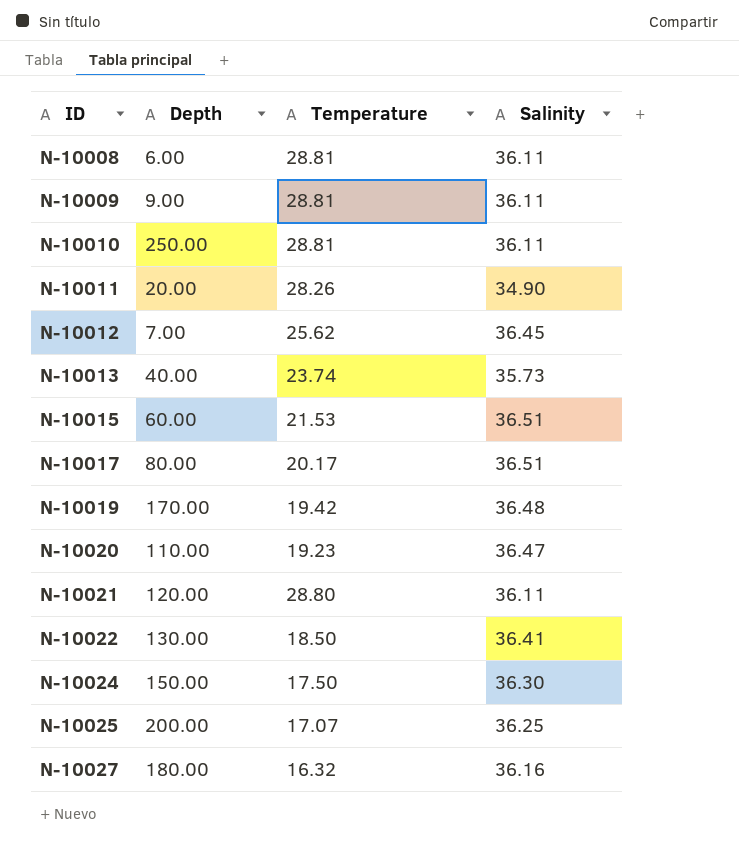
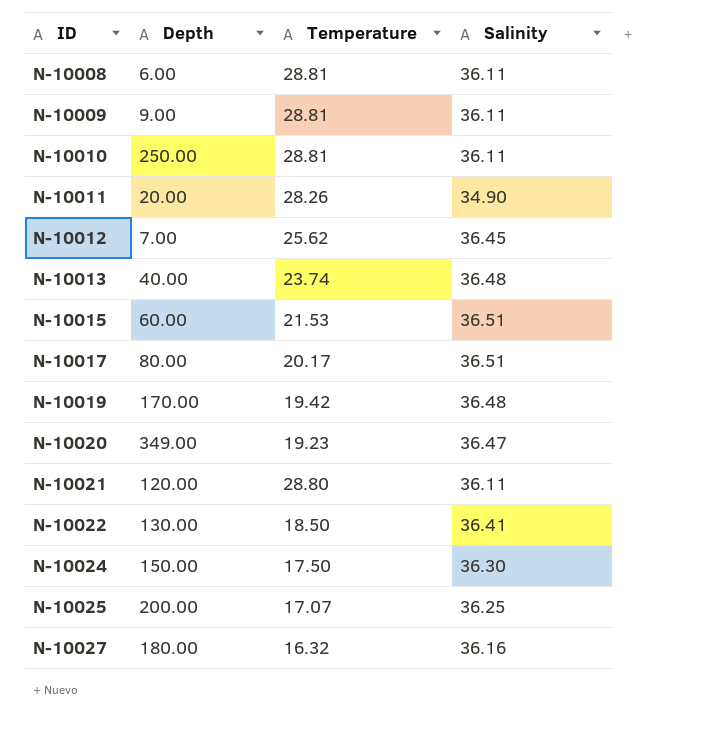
N-10013 | Salinity: 35.73 -> 36.48
N-10020 | Depth: 110.00 -> 349.00

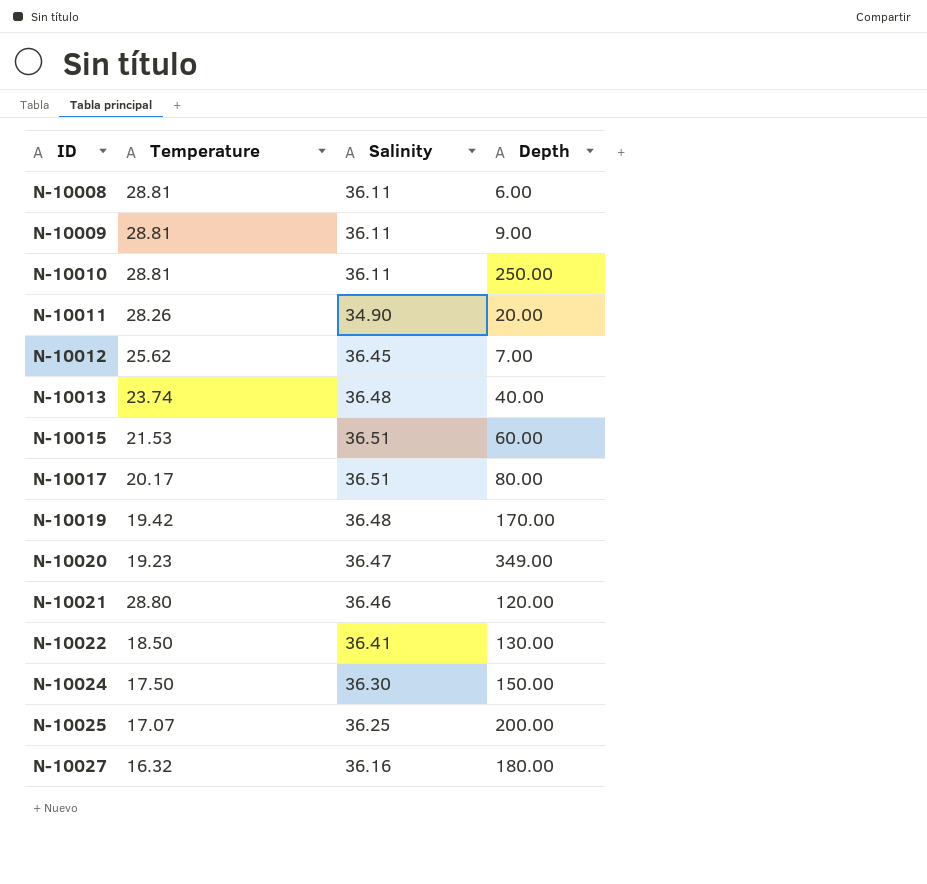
column Depth | position: 2 -> 4
N-10021 | Salinity: 36.11 -> 36.46

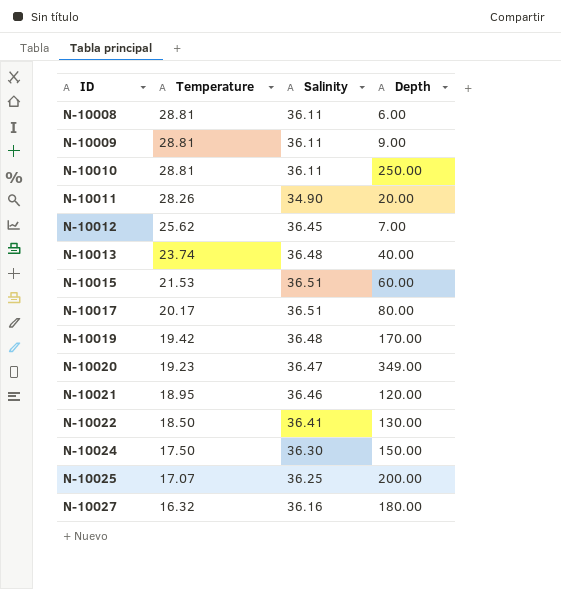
N-10021 | Temperature: 28.80 -> 18.95

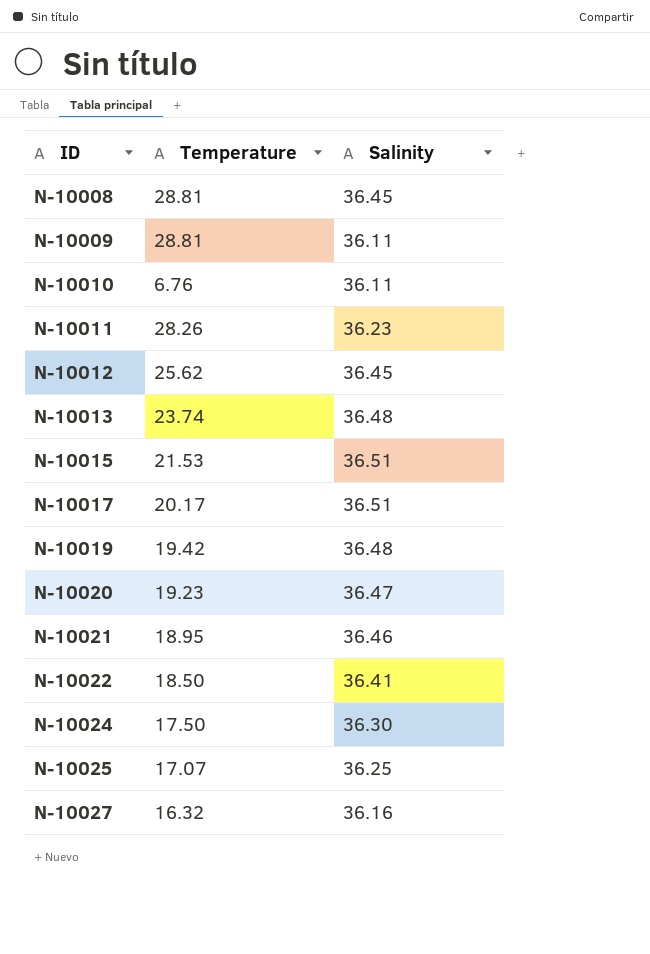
column Depth | position: 4 -> none
N-10008 | Salinity: 36.11 -> 36.45
N-10010 | Temperature: 28.81 -> 6.76
N-10011 | Salinity: 34.90 -> 36.23

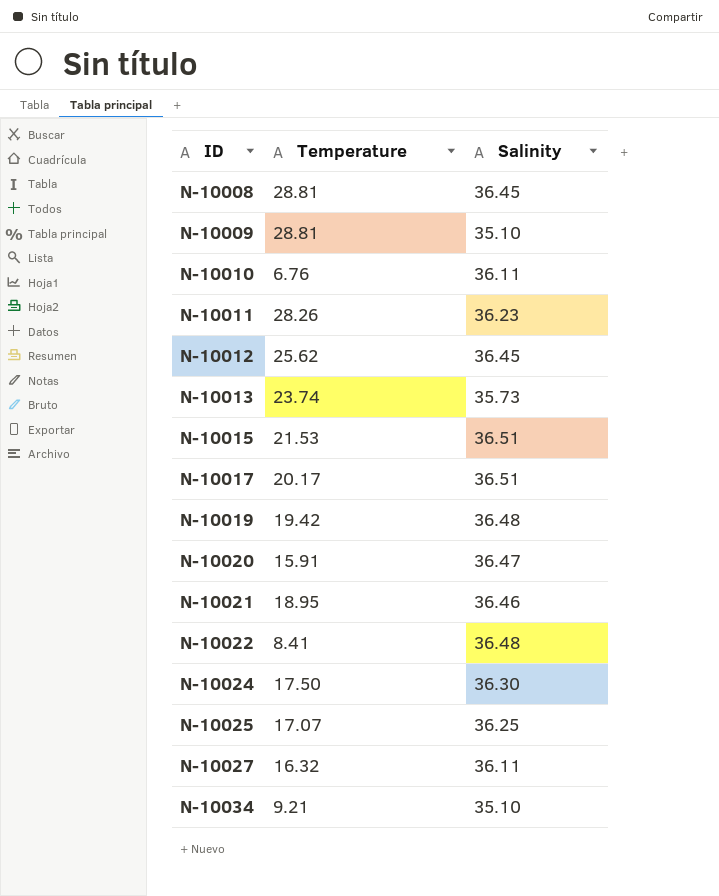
N-10009 | Salinity: 36.11 -> 35.10
N-10013 | Salinity: 36.48 -> 35.73
N-10020 | Temperature: 19.23 -> 15.91
N-10022 | Temperature: 18.50 -> 8.41
N-10022 | Salinity: 36.41 -> 36.48
N-10027 | Salinity: 36.16 -> 36.11
row N-10034: none -> 9.21 | 35.10

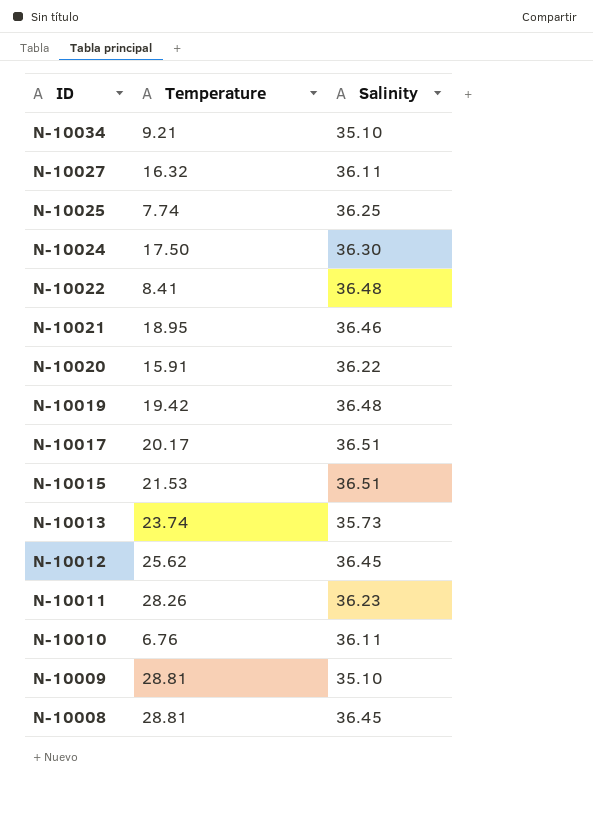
row order: ID ascending -> ID descending
N-10025 | Temperature: 17.07 -> 7.74
N-10020 | Salinity: 36.47 -> 36.22

